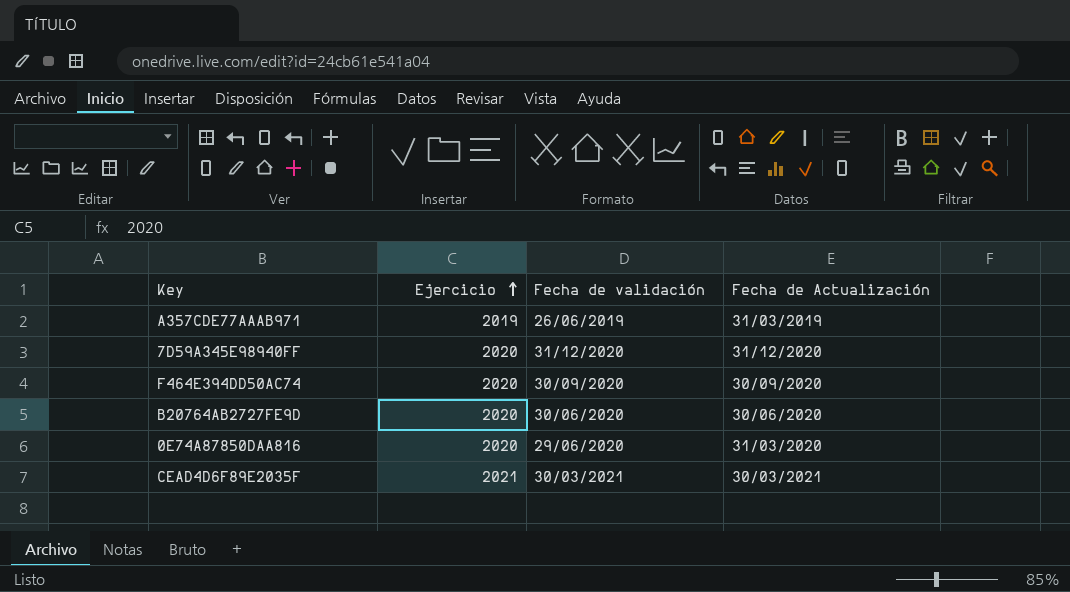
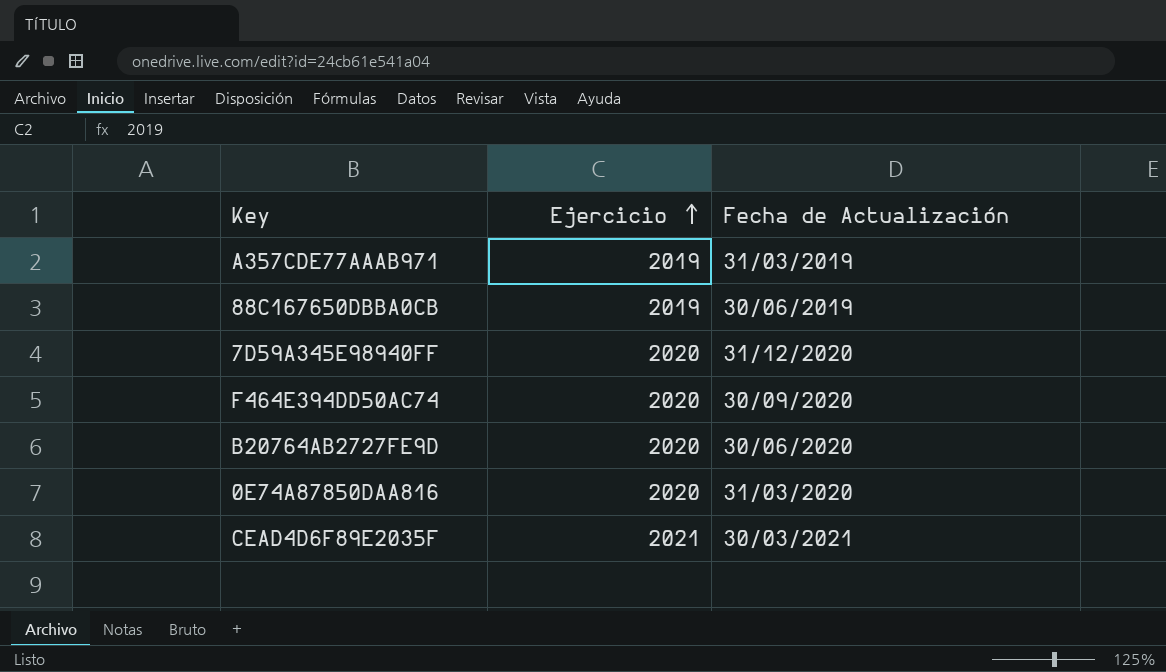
column Fecha de validación | position: 3 -> none
row 88C167650DBBA0CB: none -> 2019 | 30/06/2019

